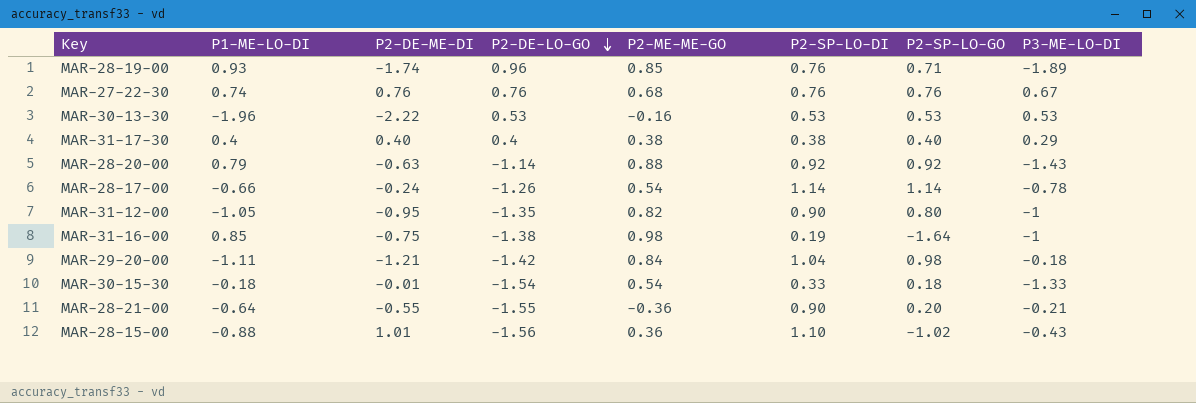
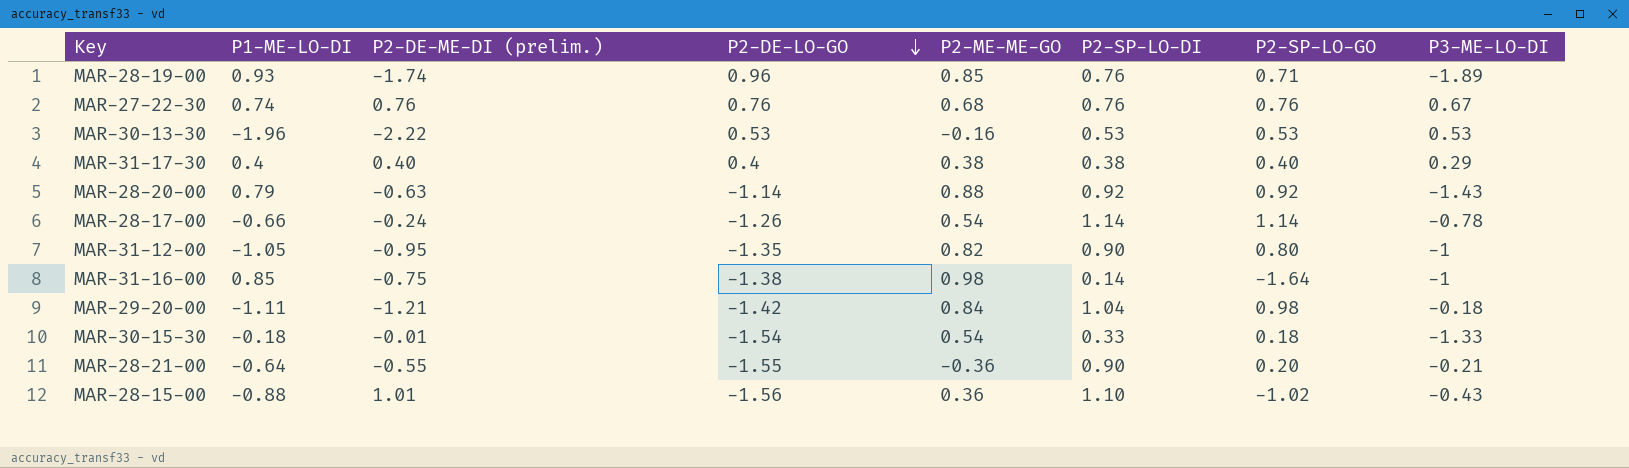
column name: P2-DE-ME-DI -> P2-DE-ME-DI (prelim.)
MAR-31-16-00 | P2-SP-LO-DI: 0.19 -> 0.14

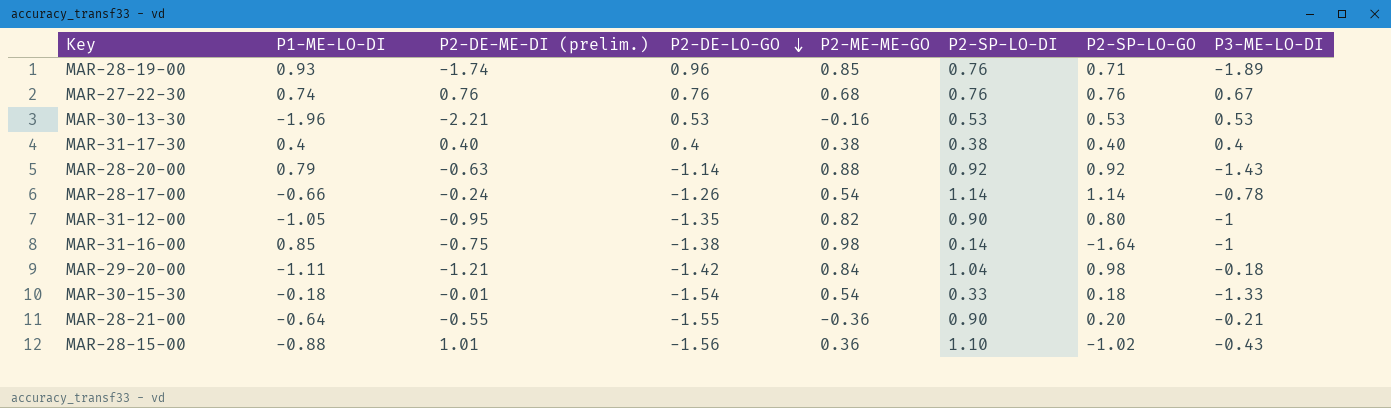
MAR-30-13-30 | P2-DE-ME-DI (prelim.): -2.22 -> -2.21
MAR-31-17-30 | P3-ME-LO-DI: 0.29 -> 0.4

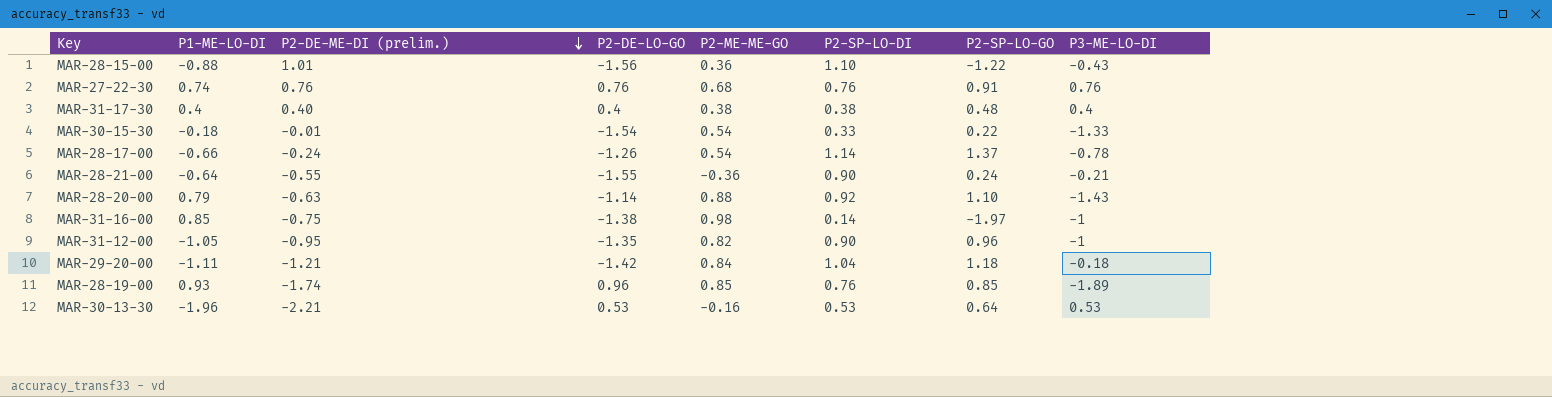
row order: P2-DE-LO-GO descending -> P2-DE-ME-DI (prelim.) descending
MAR-28-15-00 | P2-SP-LO-GO: -1.02 -> -1.22
MAR-27-22-30 | P2-SP-LO-GO: 0.76 -> 0.91
MAR-27-22-30 | P3-ME-LO-DI: 0.67 -> 0.76
MAR-31-17-30 | P2-SP-LO-GO: 0.40 -> 0.48
MAR-30-15-30 | P2-SP-LO-GO: 0.18 -> 0.22
MAR-28-17-00 | P2-SP-LO-GO: 1.14 -> 1.37
MAR-28-21-00 | P2-SP-LO-GO: 0.20 -> 0.24
MAR-28-20-00 | P2-SP-LO-GO: 0.92 -> 1.10
MAR-31-16-00 | P2-SP-LO-GO: -1.64 -> -1.97
MAR-31-12-00 | P2-SP-LO-GO: 0.80 -> 0.96
MAR-29-20-00 | P2-SP-LO-GO: 0.98 -> 1.18
MAR-28-19-00 | P2-SP-LO-GO: 0.71 -> 0.85
MAR-30-13-30 | P2-SP-LO-GO: 0.53 -> 0.64

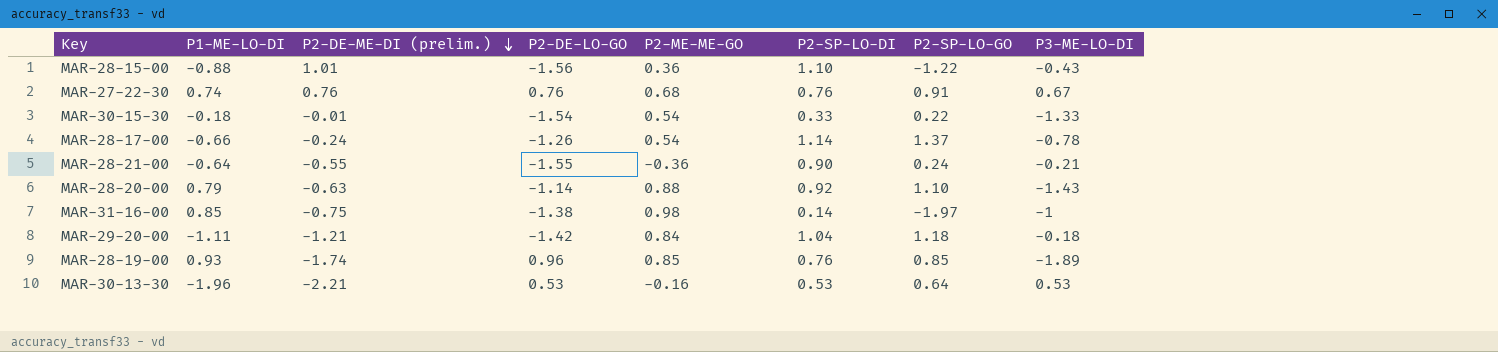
row MAR-31-17-30: 0.4 | 0.40 | 0.4 | 0.38 | 0.38 | 0.48 | 0.4 -> none
row MAR-31-12-00: -1.05 | -0.95 | -1.35 | 0.82 | 0.90 | 0.96 | -1 -> none
MAR-27-22-30 | P3-ME-LO-DI: 0.76 -> 0.67

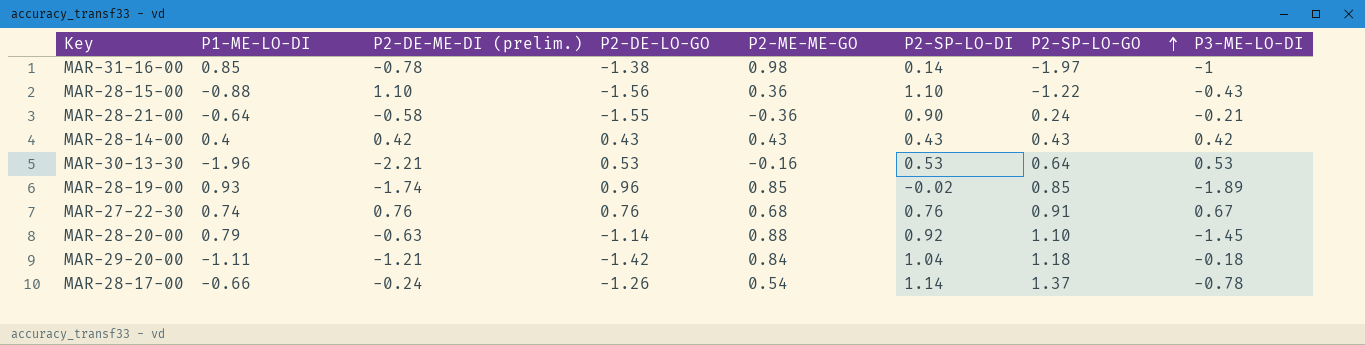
row order: P2-DE-ME-DI (prelim.) descending -> P2-SP-LO-GO ascending
row MAR-30-15-30: -0.18 | -0.01 | -1.54 | 0.54 | 0.33 | 0.22 | -1.33 -> none
MAR-31-16-00 | P2-DE-ME-DI (prelim.): -0.75 -> -0.78
MAR-28-15-00 | P2-DE-ME-DI (prelim.): 1.01 -> 1.10
MAR-28-21-00 | P2-DE-ME-DI (prelim.): -0.55 -> -0.58
row MAR-28-14-00: none -> 0.4 | 0.42 | 0.43 | 0.43 | 0.43 | 0.43 | 0.42
MAR-28-19-00 | P2-SP-LO-DI: 0.76 -> -0.02
MAR-28-20-00 | P3-ME-LO-DI: -1.43 -> -1.45

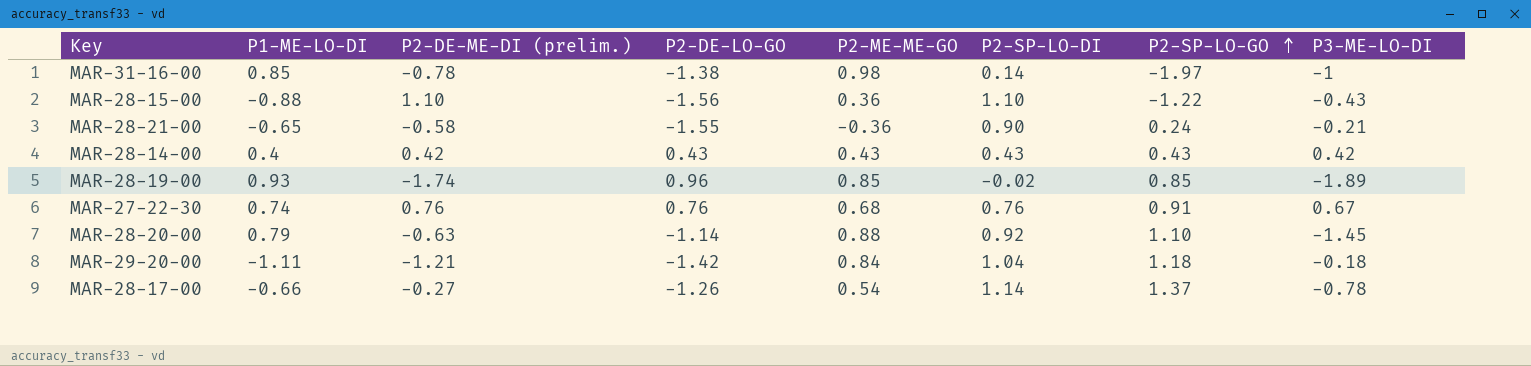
row MAR-30-13-30: -1.96 | -2.21 | 0.53 | -0.16 | 0.53 | 0.64 | 0.53 -> none
MAR-28-21-00 | P1-ME-LO-DI: -0.64 -> -0.65
MAR-28-17-00 | P2-DE-ME-DI (prelim.): -0.24 -> -0.27

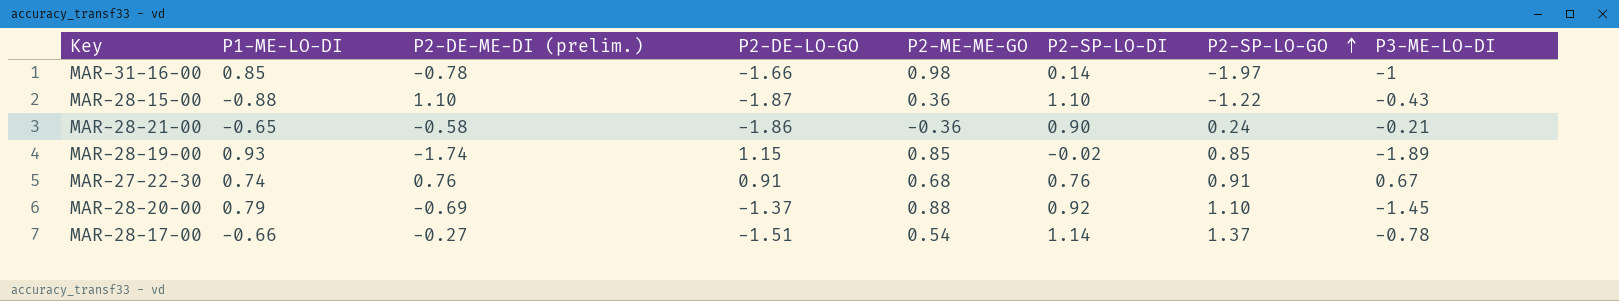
row MAR-28-14-00: 0.4 | 0.42 | 0.43 | 0.43 | 0.43 | 0.43 | 0.42 -> none
row MAR-29-20-00: -1.11 | -1.21 | -1.42 | 0.84 | 1.04 | 1.18 | -0.18 -> none
MAR-31-16-00 | P2-DE-LO-GO: -1.38 -> -1.66
MAR-28-15-00 | P2-DE-LO-GO: -1.56 -> -1.87
MAR-28-21-00 | P2-DE-LO-GO: -1.55 -> -1.86
MAR-28-19-00 | P2-DE-LO-GO: 0.96 -> 1.15
MAR-27-22-30 | P2-DE-LO-GO: 0.76 -> 0.91
MAR-28-20-00 | P2-DE-ME-DI (prelim.): -0.63 -> -0.69
MAR-28-20-00 | P2-DE-LO-GO: -1.14 -> -1.37
MAR-28-17-00 | P2-DE-LO-GO: -1.26 -> -1.51

